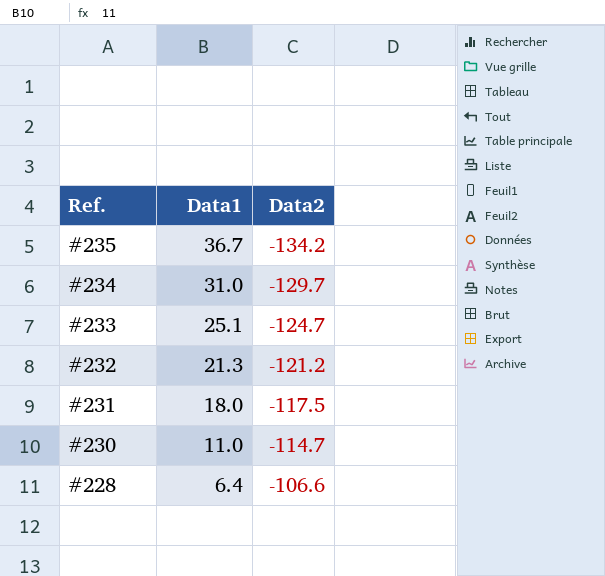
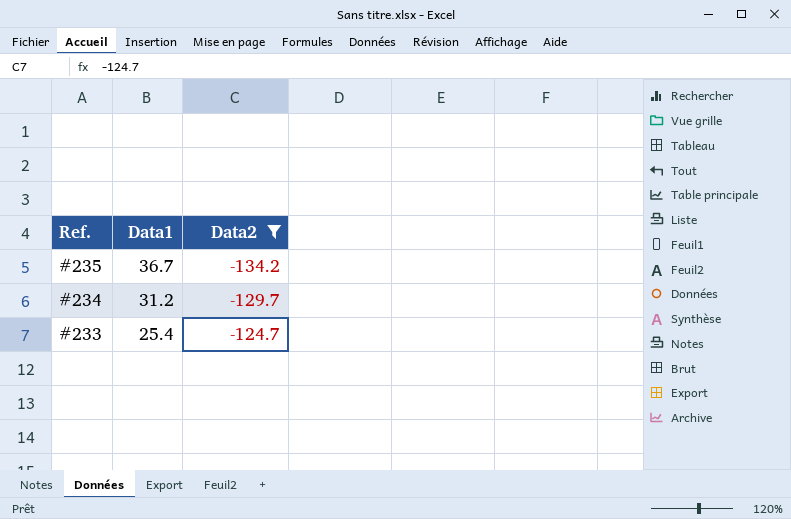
filter: none -> Data2 <= -124.7
#234 | Data1: 31.0 -> 31.2
#233 | Data1: 25.1 -> 25.4

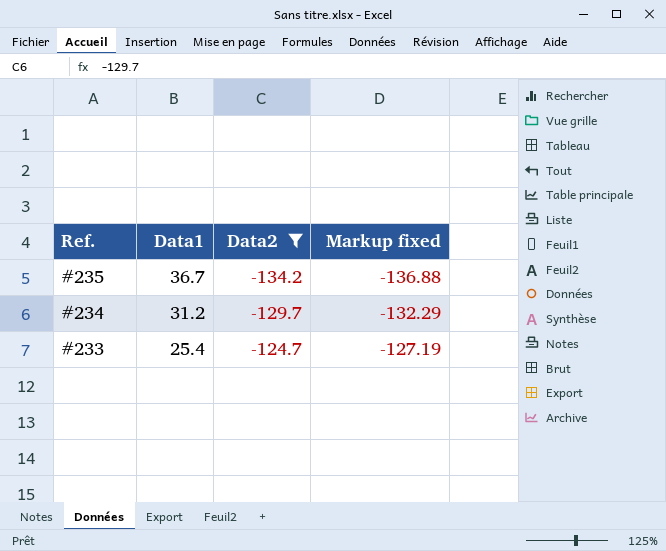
column Markup fixed | formula: none -> [Data2] * 1.02

